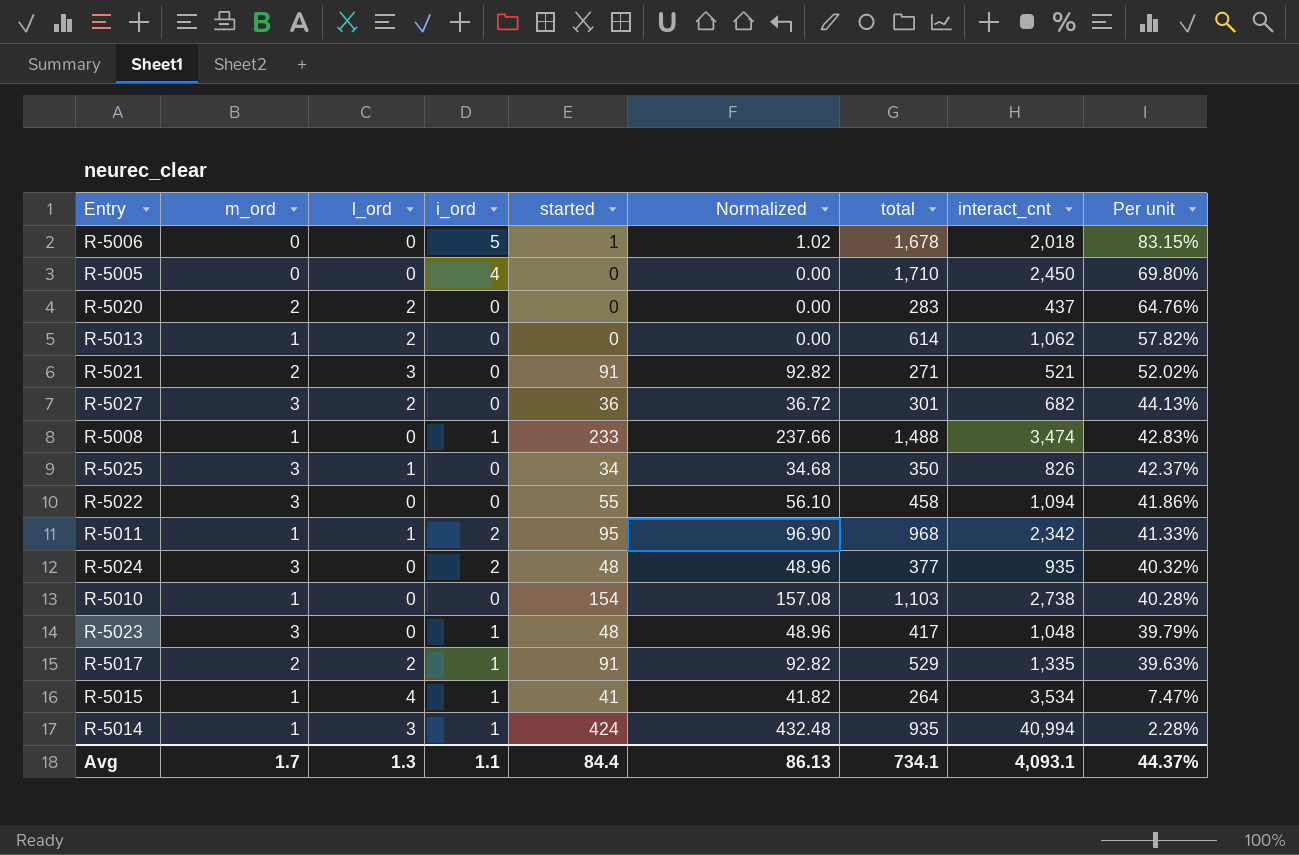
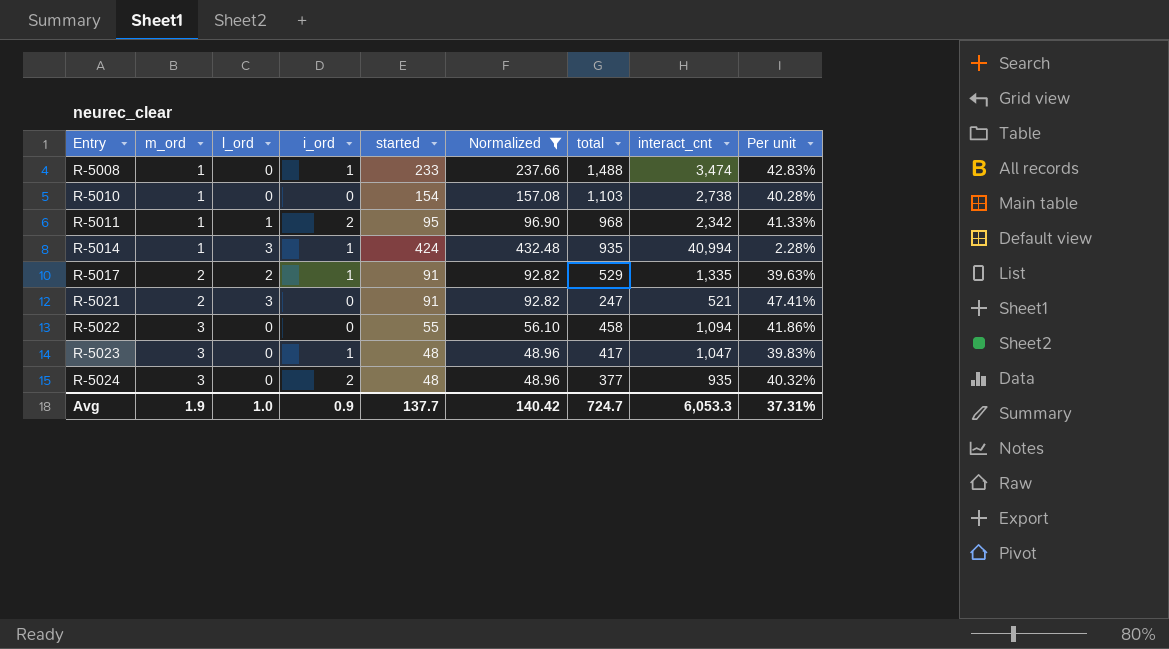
filter: none -> Normalized >= 48.96
row order: Per unit descending -> Entry ascending
R-5021 | total: 271 -> 247
R-5021 | Per unit: 52.02% -> 47.41%
R-5023 | interact_cnt: 1,048 -> 1,047
R-5023 | Per unit: 39.79% -> 39.83%
Avg | m_ord: 1.7 -> 1.9
Avg | l_ord: 1.3 -> 1.0
Avg | i_ord: 1.1 -> 0.9
Avg | started: 84.4 -> 137.7
Avg | Normalized: 86.13 -> 140.42
Avg | total: 734.1 -> 724.7
Avg | interact_cnt: 4,093.1 -> 6,053.3
Avg | Per unit: 44.37% -> 37.31%

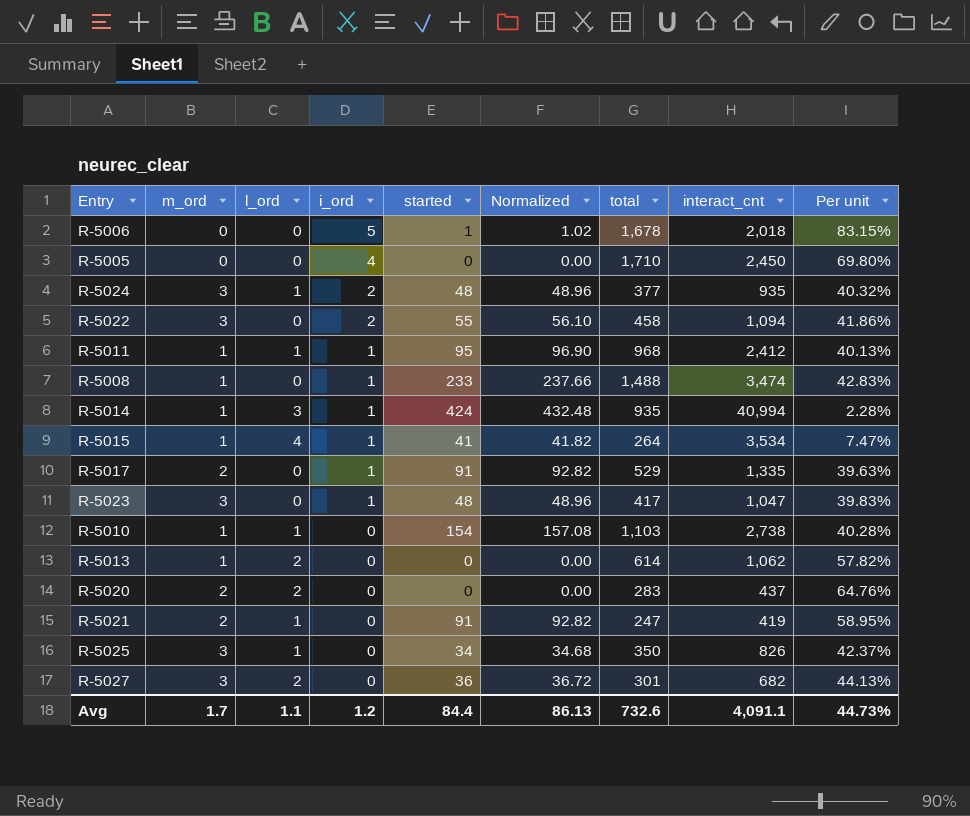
filter: Normalized >= 48.96 -> none
row order: Entry ascending -> i_ord descending
R-5024 | l_ord: 0 -> 1
R-5022 | i_ord: 0 -> 2
R-5011 | i_ord: 2 -> 1
R-5011 | interact_cnt: 2,342 -> 2,412
R-5011 | Per unit: 41.33% -> 40.13%
R-5017 | l_ord: 2 -> 0
R-5010 | l_ord: 0 -> 1
R-5021 | l_ord: 3 -> 1
R-5021 | interact_cnt: 521 -> 419
R-5021 | Per unit: 47.41% -> 58.95%
Avg | m_ord: 1.9 -> 1.7
Avg | l_ord: 1.0 -> 1.1
Avg | i_ord: 0.9 -> 1.2
Avg | started: 137.7 -> 84.4
Avg | Normalized: 140.42 -> 86.13
Avg | total: 724.7 -> 732.6
Avg | interact_cnt: 6,053.3 -> 4,091.1
Avg | Per unit: 37.31% -> 44.73%

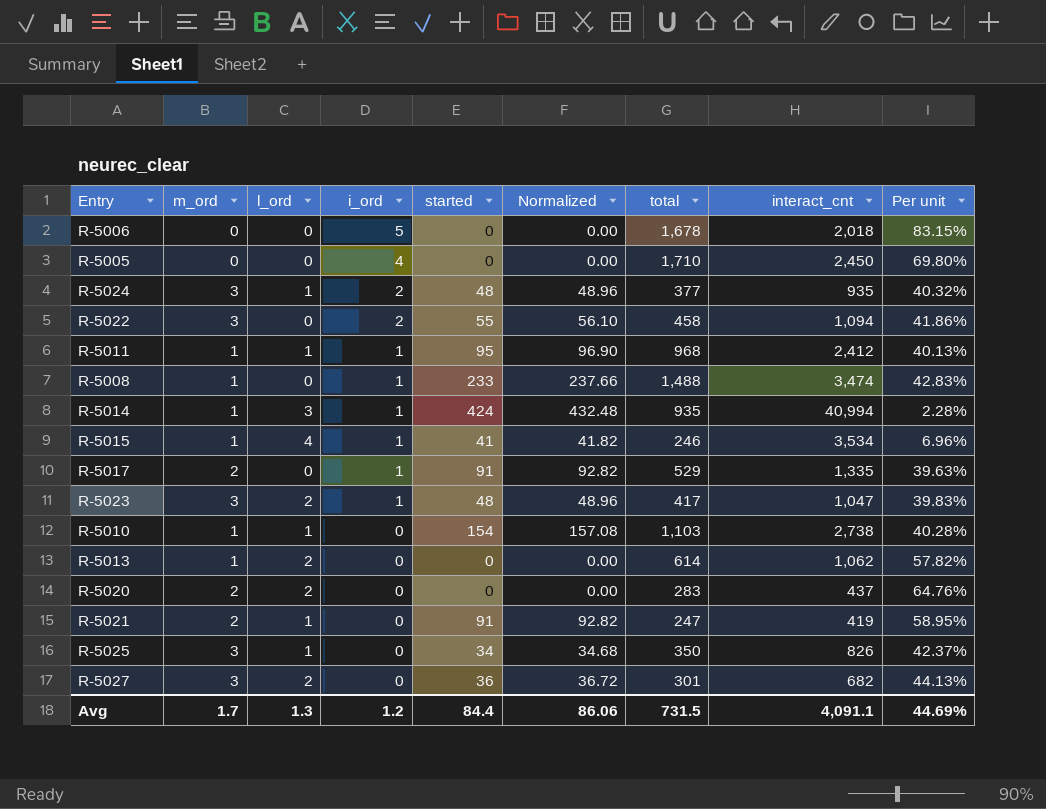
R-5006 | started: 1 -> 0
R-5006 | Normalized: 1.02 -> 0.00
R-5015 | total: 264 -> 246
R-5015 | Per unit: 7.47% -> 6.96%
R-5023 | l_ord: 0 -> 2
Avg | l_ord: 1.1 -> 1.3
Avg | Normalized: 86.13 -> 86.06
Avg | total: 732.6 -> 731.5
Avg | Per unit: 44.73% -> 44.69%

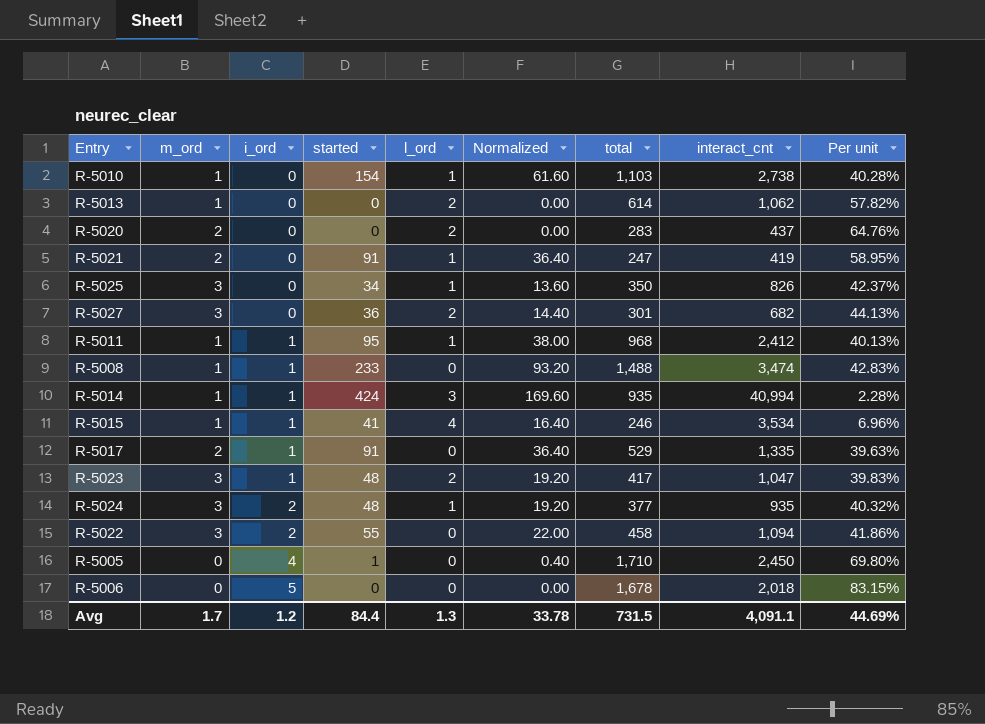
row order: i_ord descending -> i_ord ascending
column l_ord | position: 3 -> 5
column Normalized | formula: [started] * 1.02 -> [started] * 0.4
R-5005 | started: 0 -> 1
Avg | Normalized: 86.06 -> 33.78

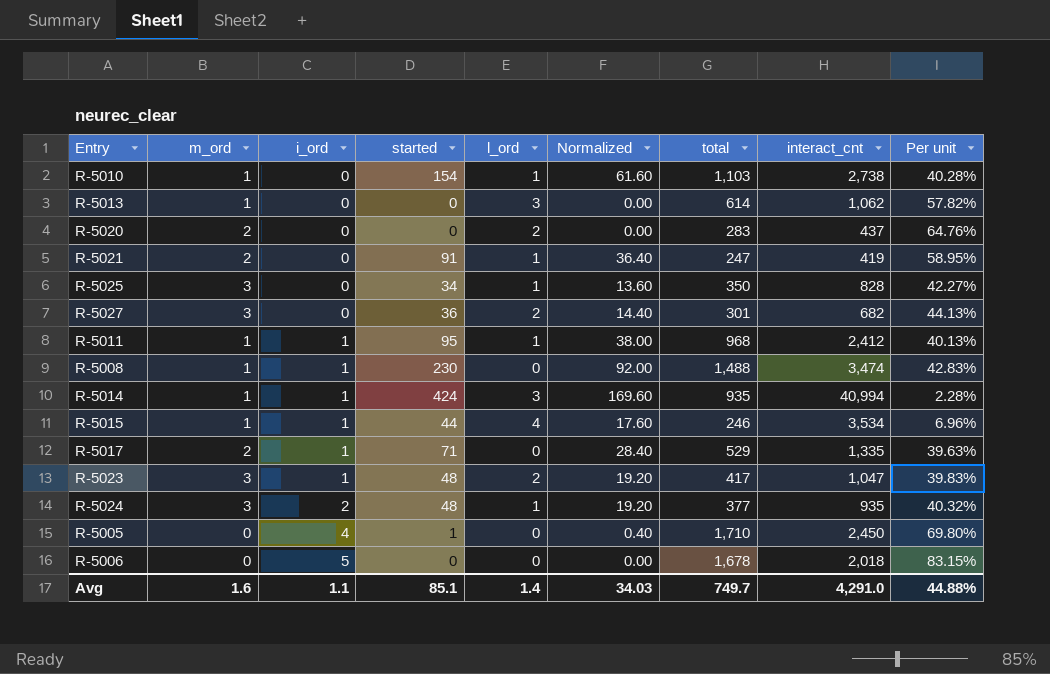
row R-5022: 3 | 2 | 55 | 0 | 22.00 | 458 | 1,094 | 41.86% -> none
R-5013 | l_ord: 2 -> 3
R-5025 | interact_cnt: 826 -> 828
R-5025 | Per unit: 42.37% -> 42.27%
R-5008 | started: 233 -> 230
R-5008 | Normalized: 93.20 -> 92.00
R-5015 | started: 41 -> 44
R-5015 | Normalized: 16.40 -> 17.60
R-5017 | started: 91 -> 71
R-5017 | Normalized: 36.40 -> 28.40
Avg | m_ord: 1.7 -> 1.6
Avg | i_ord: 1.2 -> 1.1
Avg | started: 84.4 -> 85.1
Avg | l_ord: 1.3 -> 1.4
Avg | Normalized: 33.78 -> 34.03
Avg | total: 731.5 -> 749.7
Avg | interact_cnt: 4,091.1 -> 4,291.0
Avg | Per unit: 44.69% -> 44.88%

